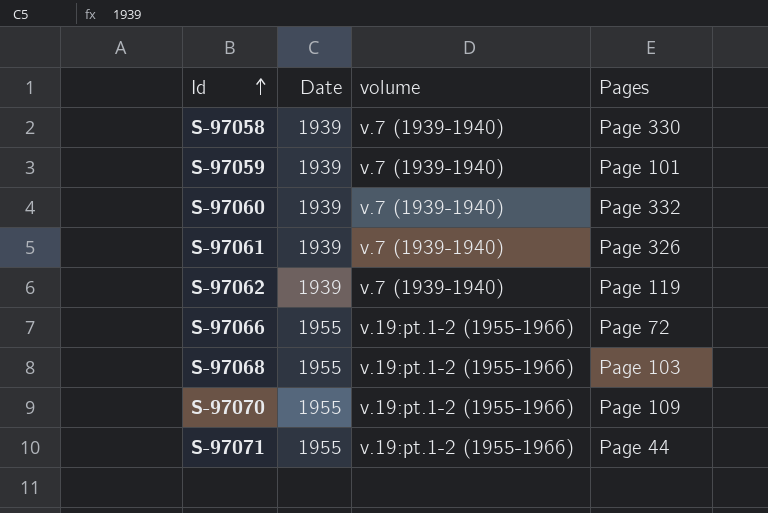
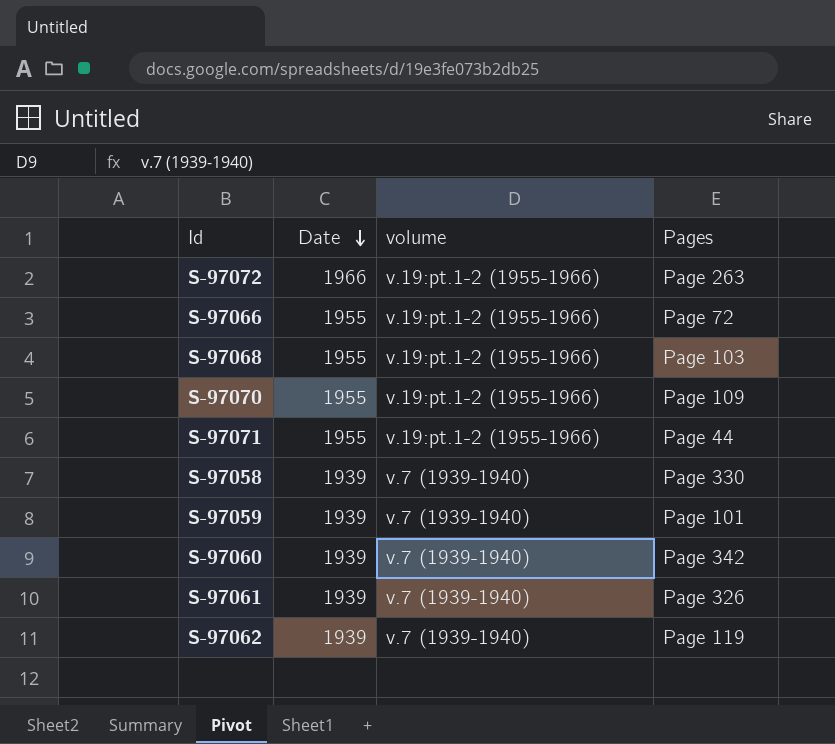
row order: Id ascending -> Date descending
row S-97072: none -> 1966 | v.19:pt.1-2 (1955-1966) | Page 263
S-97060 | Pages: Page 332 -> Page 342

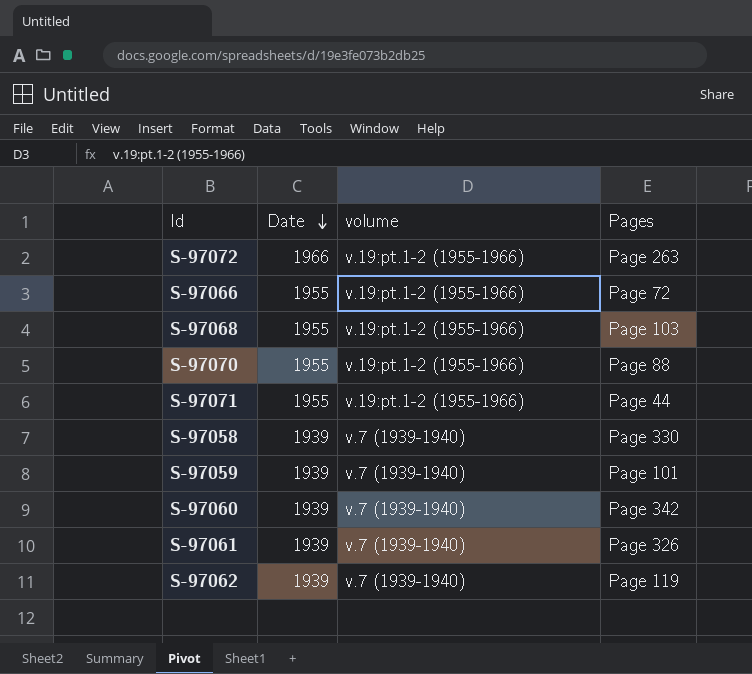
S-97070 | Pages: Page 109 -> Page 88

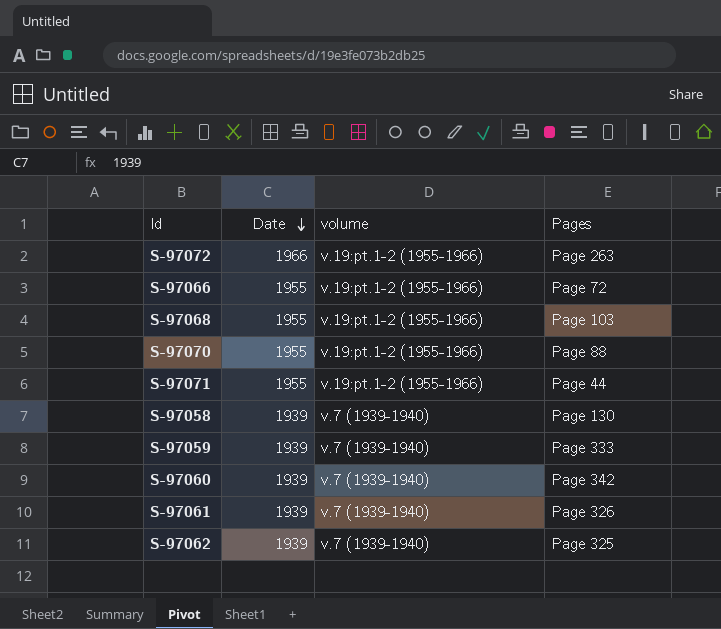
S-97058 | Pages: Page 330 -> Page 130
S-97059 | Pages: Page 101 -> Page 333
S-97062 | Pages: Page 119 -> Page 325

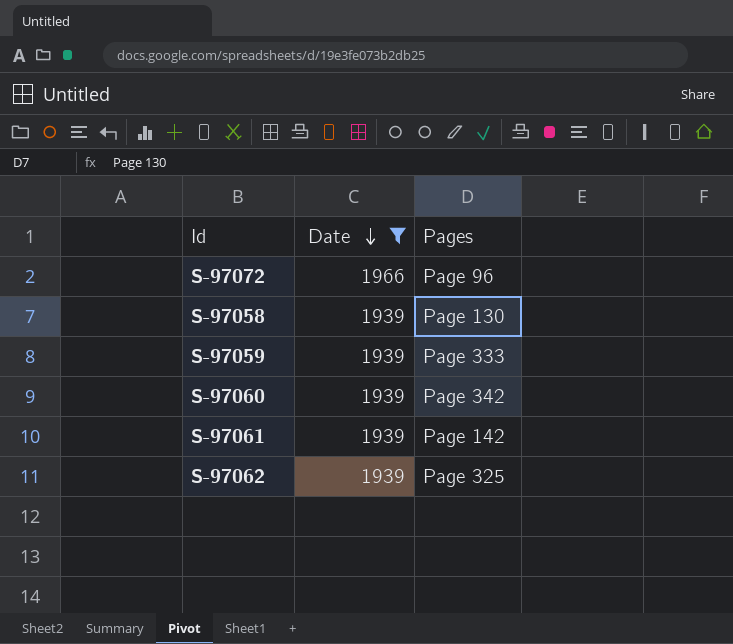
filter: none -> Date != 1955
column volume | position: 3 -> none
S-97072 | Pages: Page 263 -> Page 96
S-97061 | Pages: Page 326 -> Page 142

